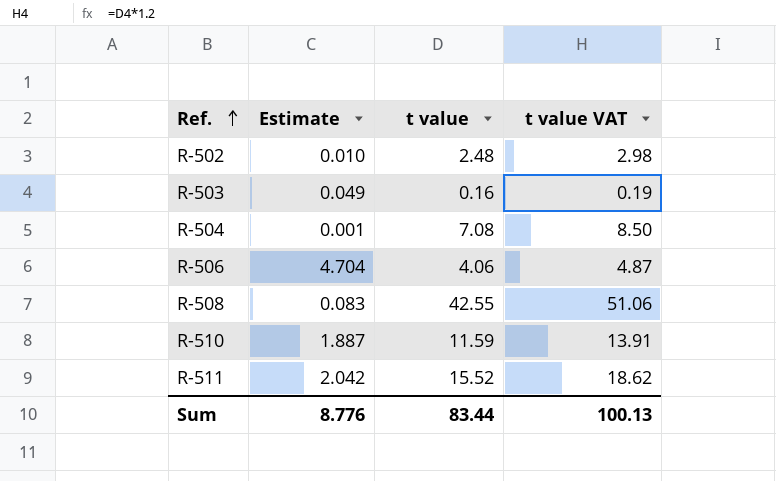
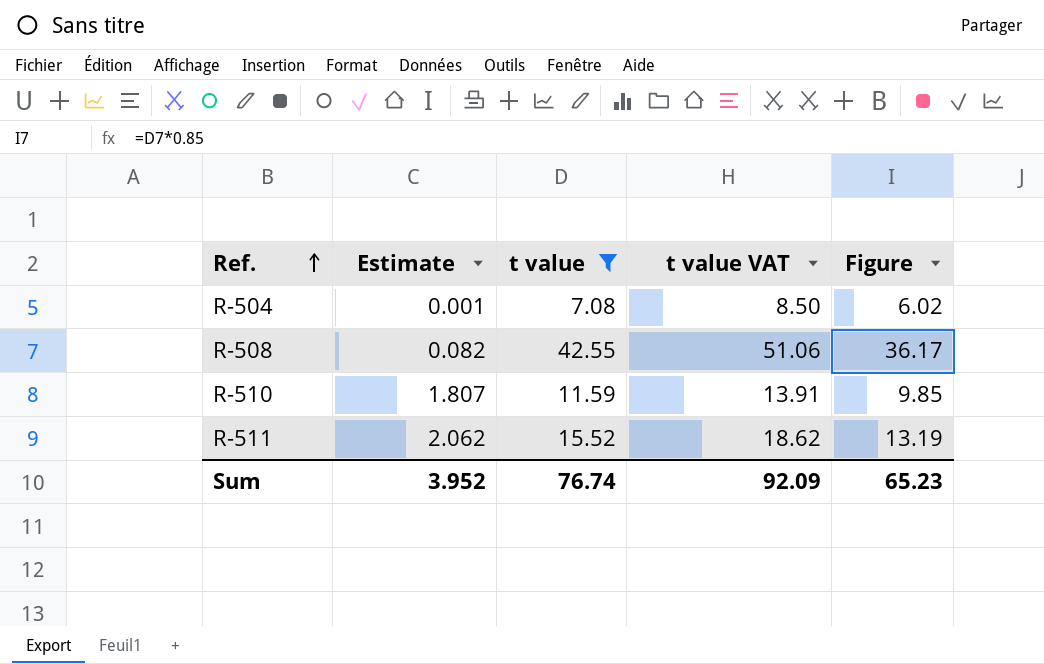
filter: none -> t value >= 7.08
column Figure | formula: none -> [t value] * 0.85
R-508 | Estimate: 0.083 -> 0.082
R-510 | Estimate: 1.887 -> 1.807
R-511 | Estimate: 2.042 -> 2.062
Sum | Estimate: 8.776 -> 3.952
Sum | t value: 83.44 -> 76.74
Sum | t value VAT: 100.13 -> 92.09

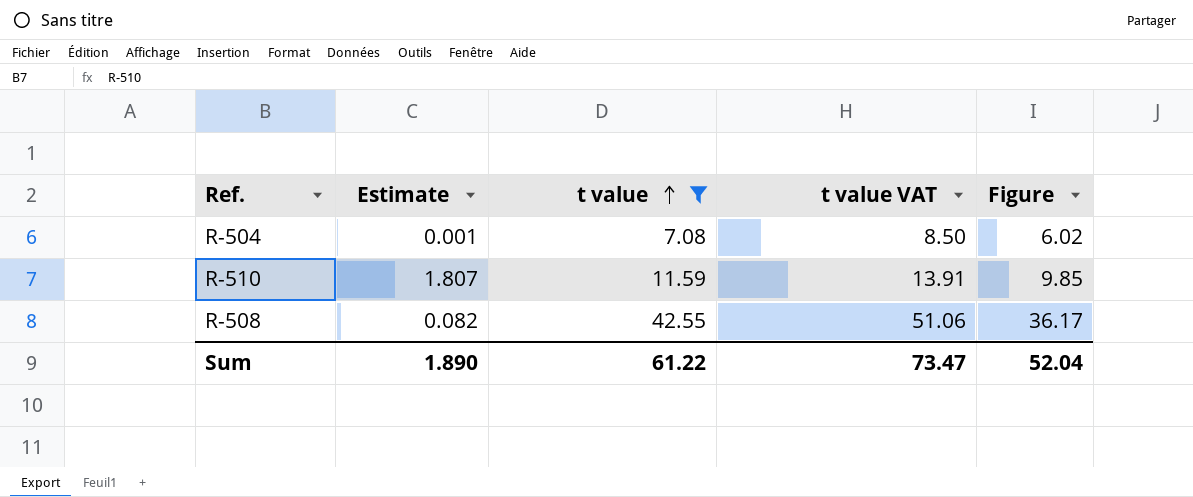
row order: Ref. ascending -> t value ascending
row R-511: 2.062 | 15.52 | 18.62 | 13.19 -> none
Sum | Estimate: 3.952 -> 1.890
Sum | t value: 76.74 -> 61.22
Sum | t value VAT: 92.09 -> 73.47
Sum | Figure: 65.23 -> 52.04

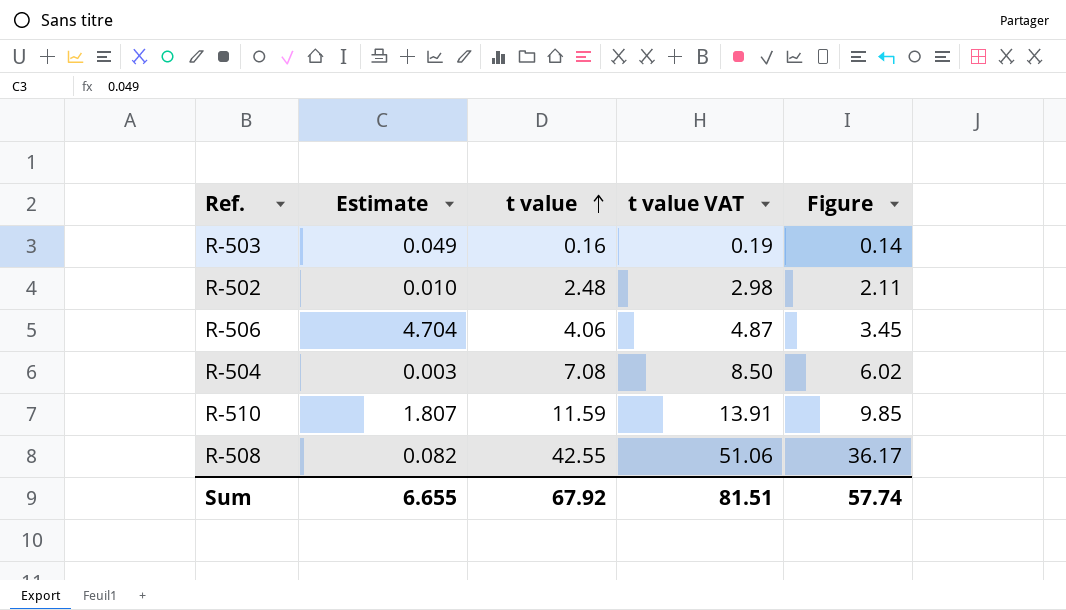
filter: t value >= 7.08 -> none
R-504 | Estimate: 0.001 -> 0.003
Sum | Estimate: 1.890 -> 6.655
Sum | t value: 61.22 -> 67.92
Sum | t value VAT: 73.47 -> 81.51
Sum | Figure: 52.04 -> 57.74

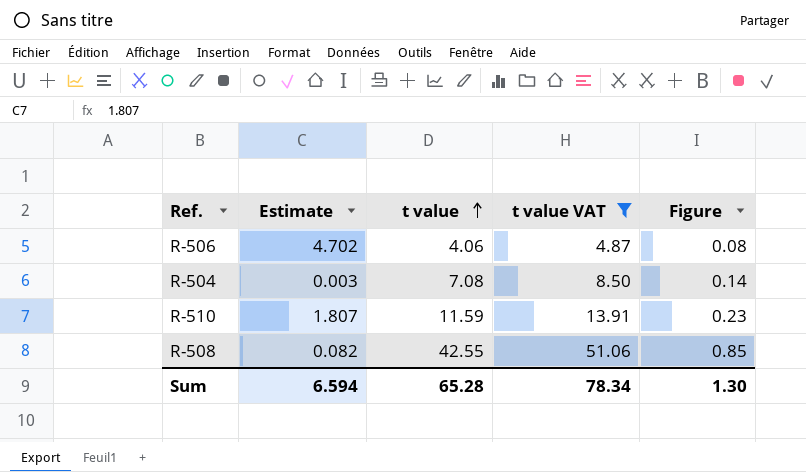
filter: none -> t value VAT >= 4.87
column Figure | formula: [t value] * 0.85 -> [t value] * 0.02
R-506 | Estimate: 4.704 -> 4.702
Sum | Estimate: 6.655 -> 6.594
Sum | t value: 67.92 -> 65.28
Sum | t value VAT: 81.51 -> 78.34
Sum | Figure: 57.74 -> 1.30

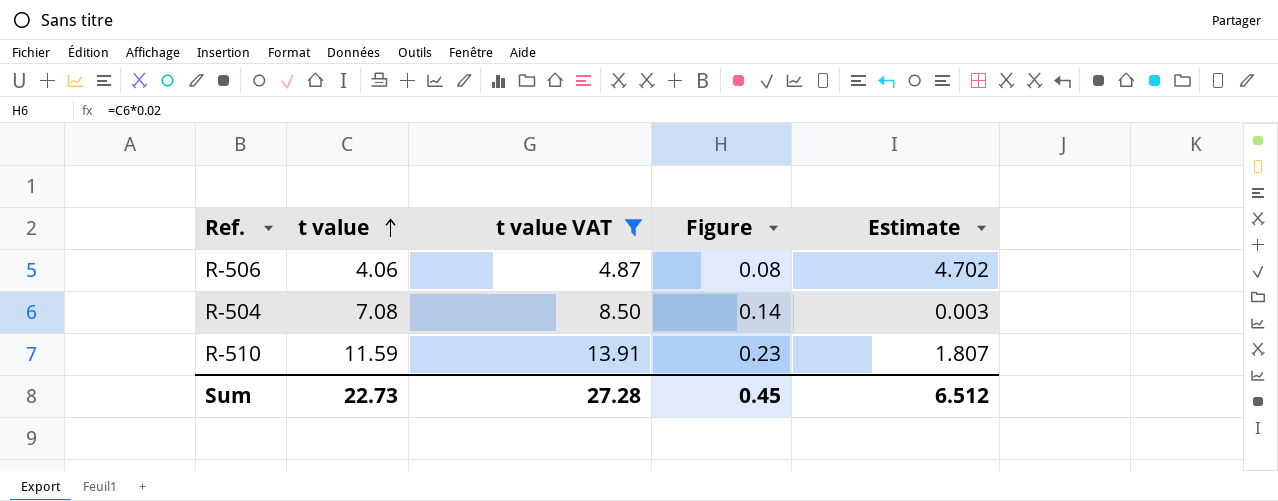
column Estimate | position: 2 -> 5
row R-508: 0.082 | 42.55 | 51.06 | 0.85 -> none
Sum | t value: 65.28 -> 22.73
Sum | t value VAT: 78.34 -> 27.28
Sum | Figure: 1.30 -> 0.45
Sum | Estimate: 6.594 -> 6.512

